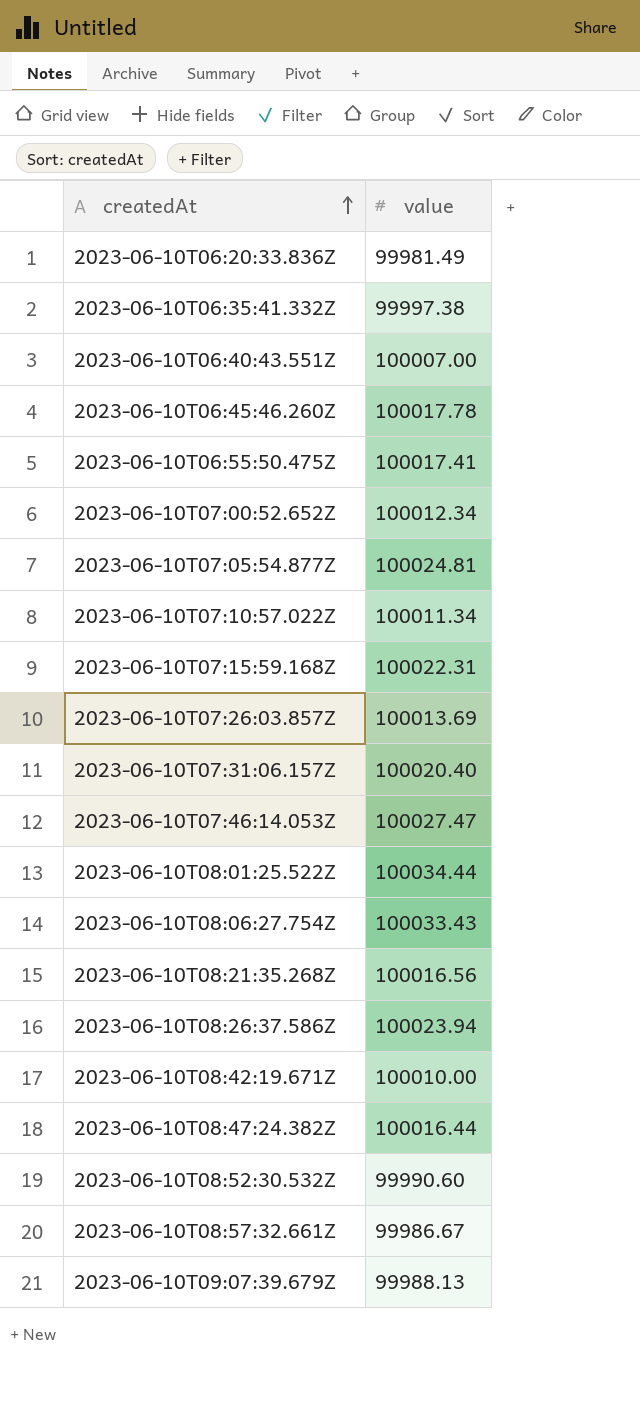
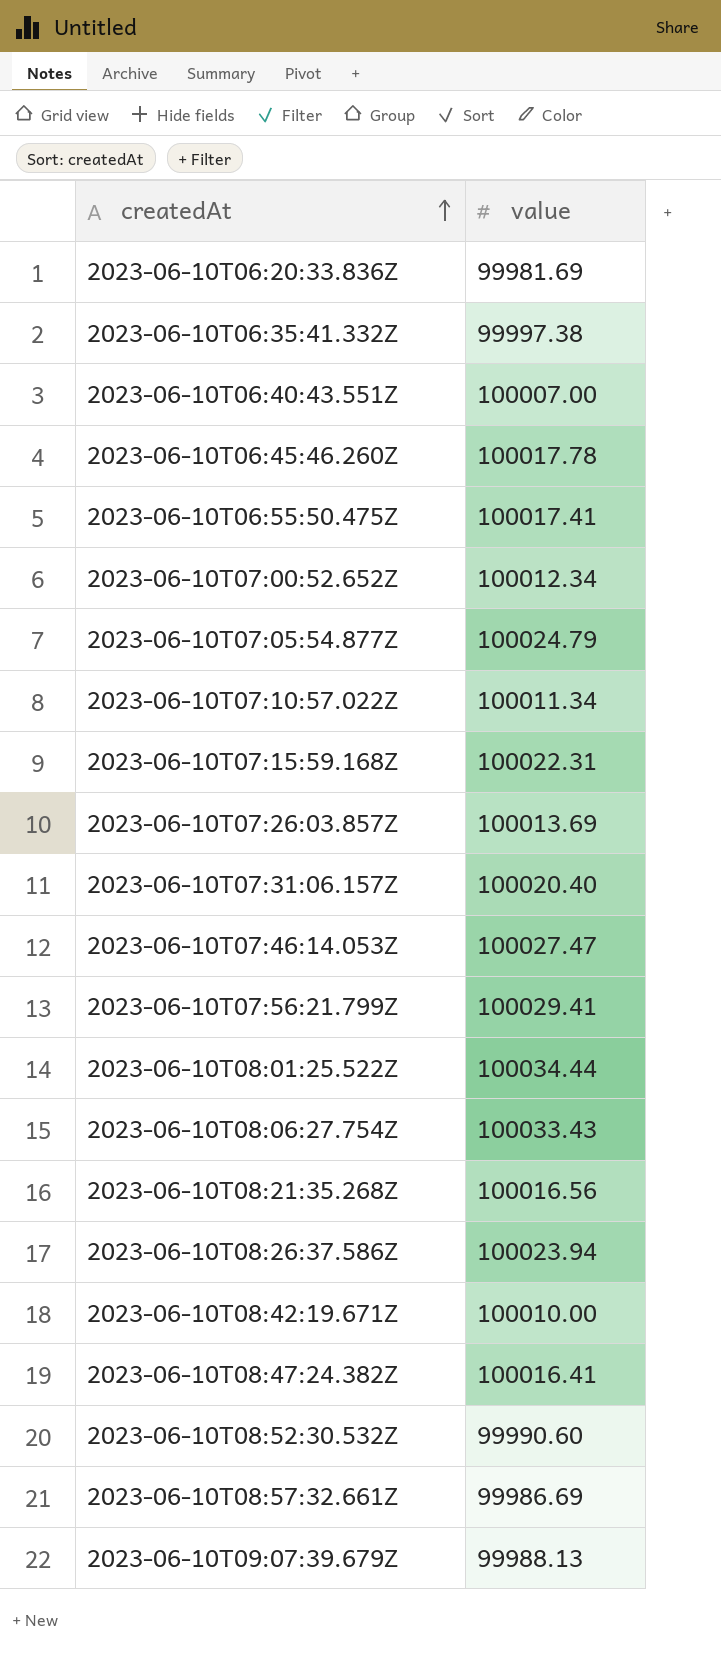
2023-06-10T06:20:33.836Z | value: 99981.49 -> 99981.69
2023-06-10T07:05:54.877Z | value: 100024.81 -> 100024.79
row 2023-06-10T07:56:21.799Z: none -> 100029.41
2023-06-10T08:47:24.382Z | value: 100016.44 -> 100016.41
2023-06-10T08:57:32.661Z | value: 99986.67 -> 99986.69

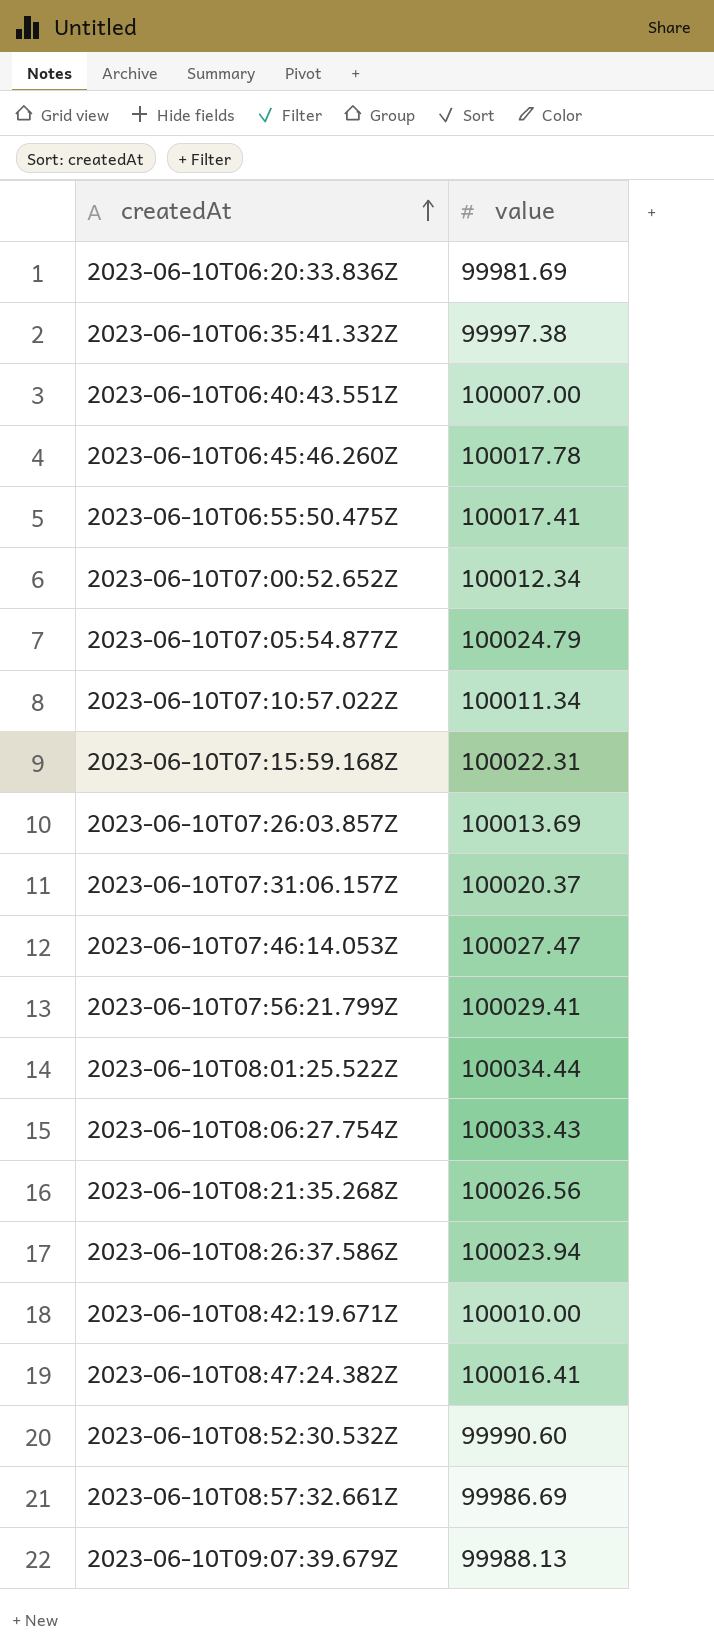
2023-06-10T07:31:06.157Z | value: 100020.40 -> 100020.37
2023-06-10T08:21:35.268Z | value: 100016.56 -> 100026.56

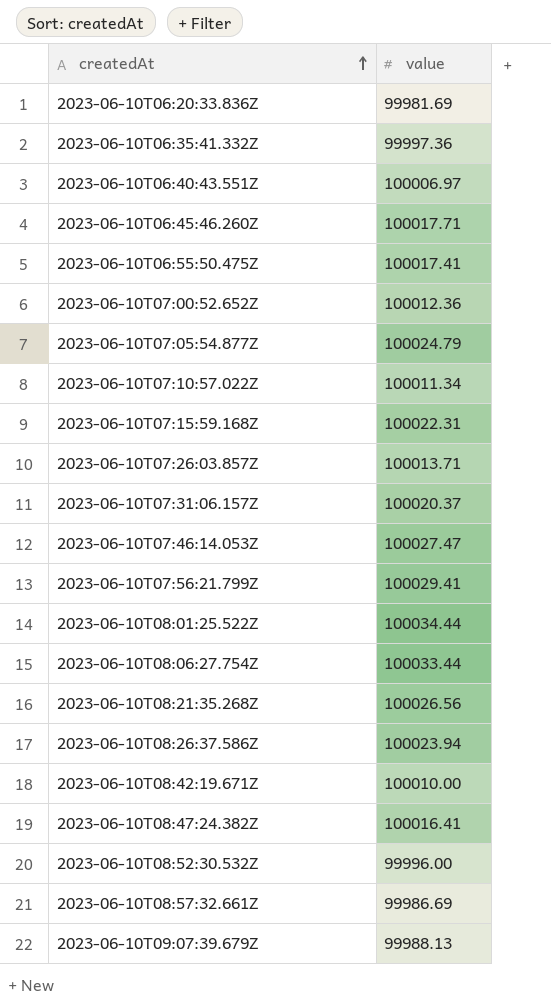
2023-06-10T06:35:41.332Z | value: 99997.38 -> 99997.36
2023-06-10T06:40:43.551Z | value: 100007.00 -> 100006.97
2023-06-10T06:45:46.260Z | value: 100017.78 -> 100017.71
2023-06-10T07:00:52.652Z | value: 100012.34 -> 100012.36
2023-06-10T07:26:03.857Z | value: 100013.69 -> 100013.71
2023-06-10T08:06:27.754Z | value: 100033.43 -> 100033.44
2023-06-10T08:52:30.532Z | value: 99990.60 -> 99996.00

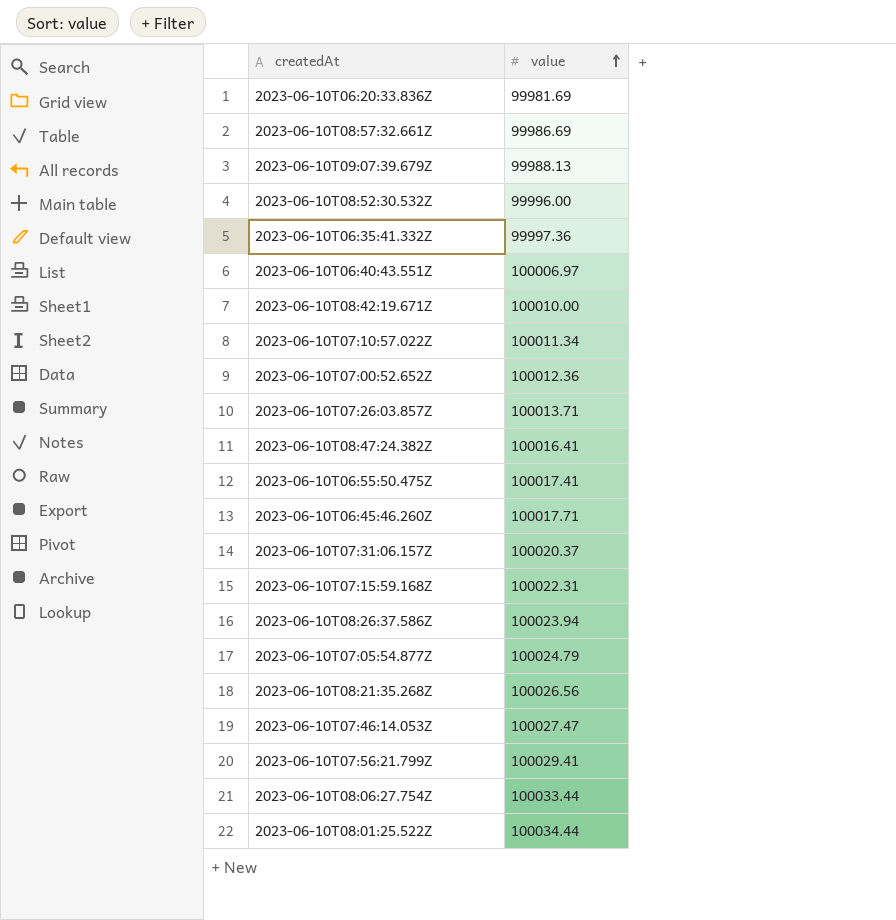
row order: createdAt ascending -> value ascending

